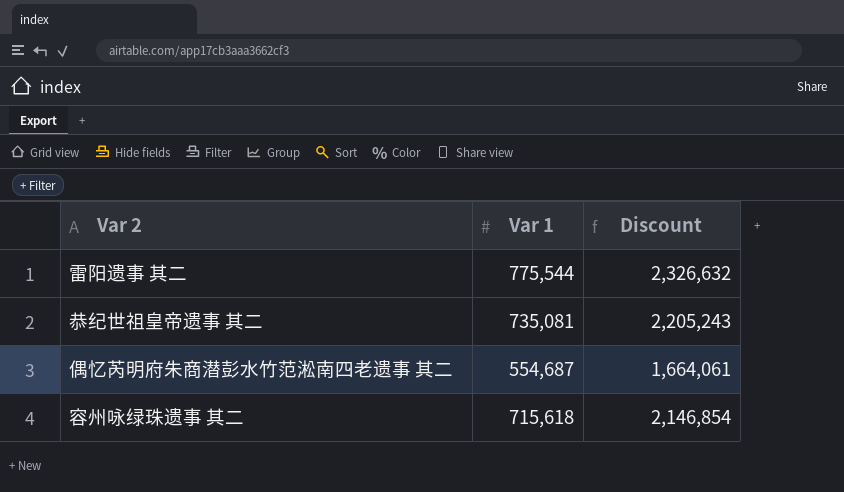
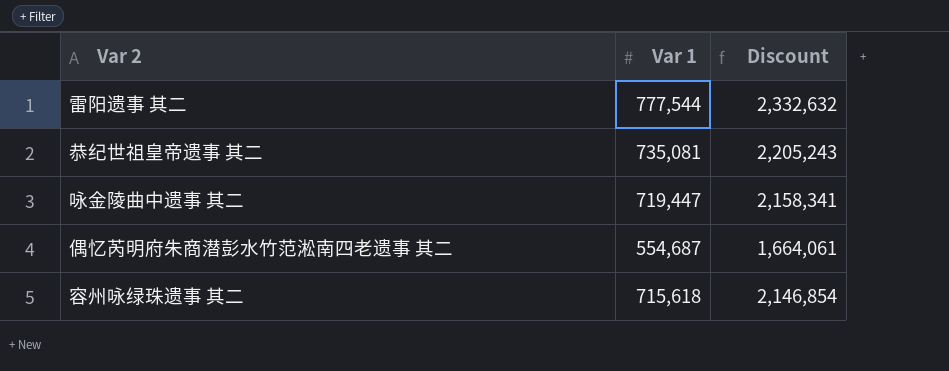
雷阳遗事 其二 | Var 1: 775,544 -> 777,544
雷阳遗事 其二 | Discount: 2,326,632 -> 2,332,632
row 咏金陵曲中遗事 其二: none -> 719,447 | 2,158,341

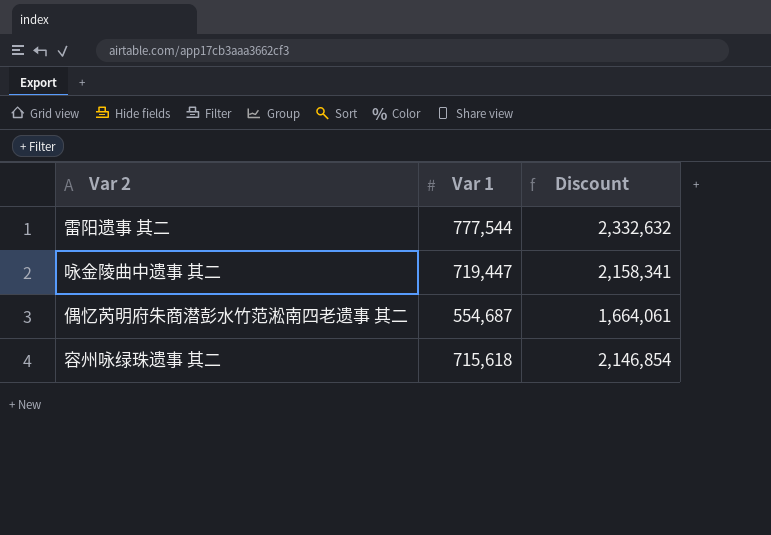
row 恭纪世祖皇帝遗事 其二: 735,081 | 2,205,243 -> none

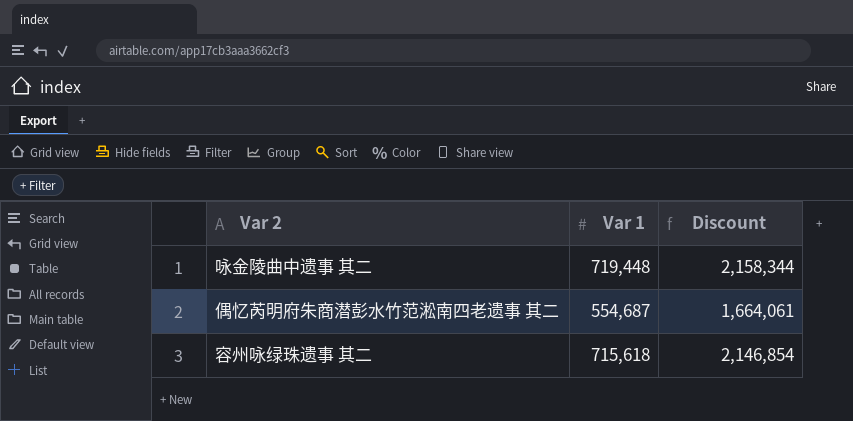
row 雷阳遗事 其二: 777,544 | 2,332,632 -> none
咏金陵曲中遗事 其二 | Var 1: 719,447 -> 719,448
咏金陵曲中遗事 其二 | Discount: 2,158,341 -> 2,158,344

